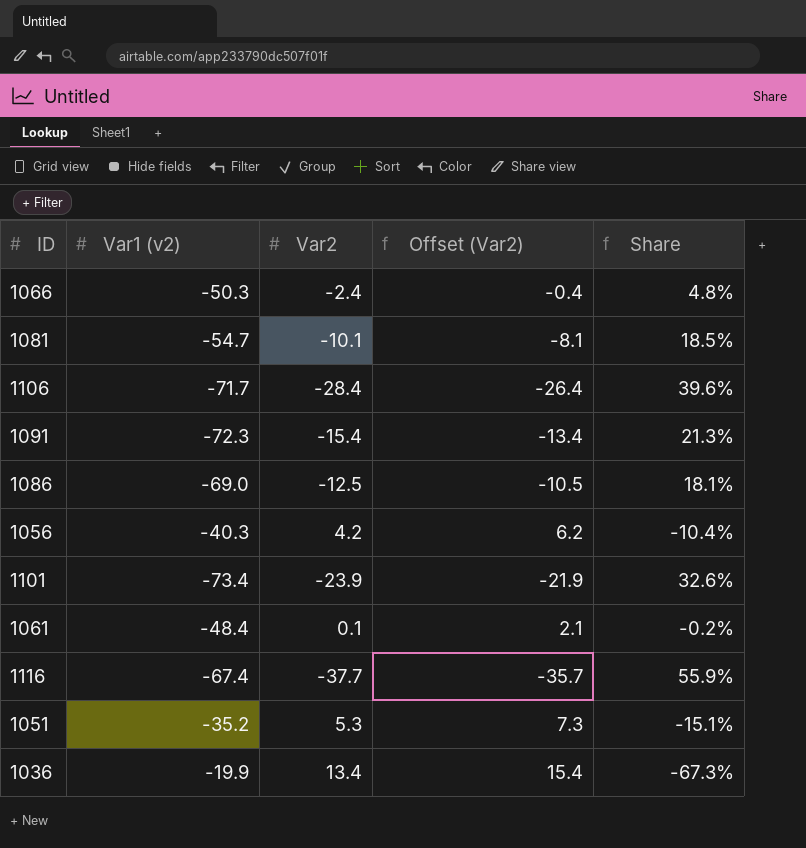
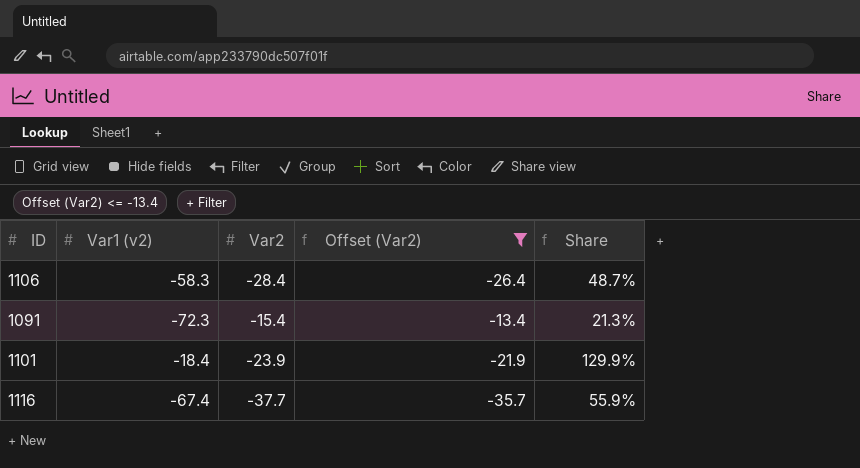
filter: none -> Offset (Var2) <= -13.4
1106 | Var1 (v2): -71.7 -> -58.3
1106 | Share: 39.6% -> 48.7%
1101 | Var1 (v2): -73.4 -> -18.4
1101 | Share: 32.6% -> 129.9%

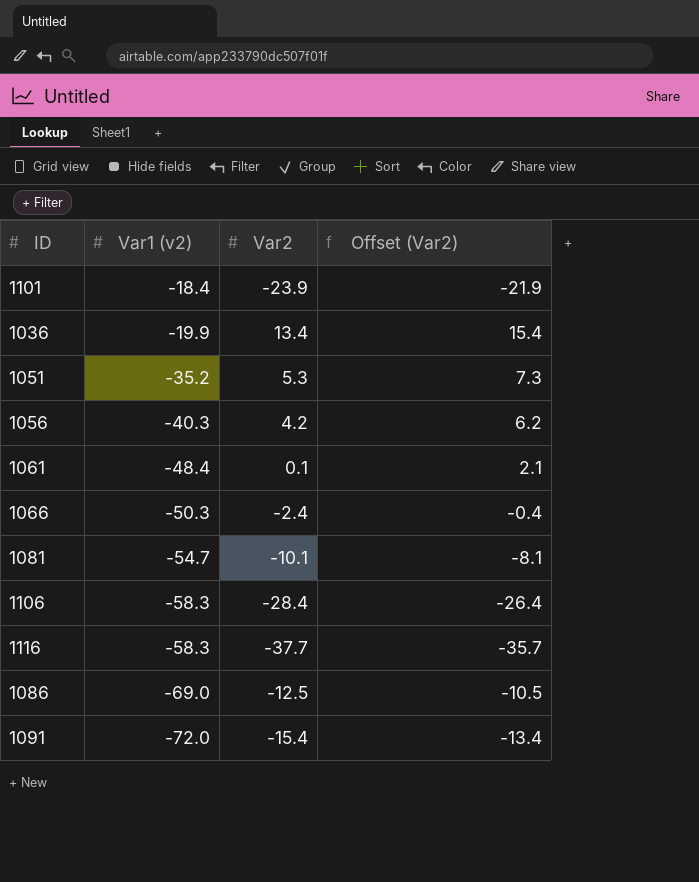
filter: Offset (Var2) <= -13.4 -> none
row order: none -> Var1 (v2) descending
column Share | formula: [Var2] / [Var1 (v2)] -> none
1116 | Var1 (v2): -67.4 -> -58.3
1091 | Var1 (v2): -72.3 -> -72.0

